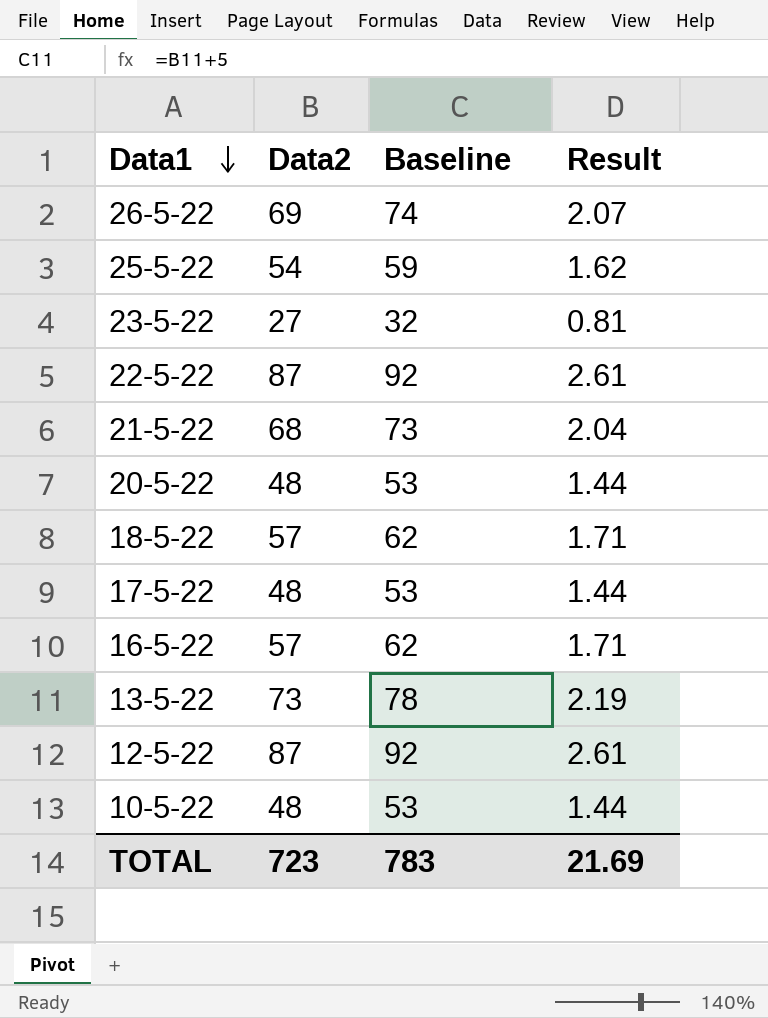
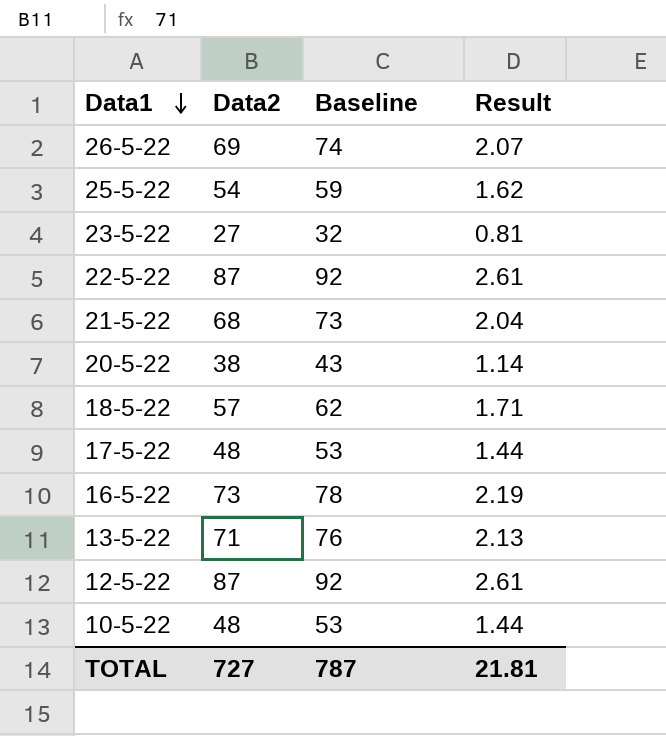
20-5-22 | Data2: 48 -> 38
20-5-22 | Baseline: 53 -> 43
20-5-22 | Result: 1.44 -> 1.14
16-5-22 | Data2: 57 -> 73
16-5-22 | Baseline: 62 -> 78
16-5-22 | Result: 1.71 -> 2.19
13-5-22 | Data2: 73 -> 71
13-5-22 | Baseline: 78 -> 76
13-5-22 | Result: 2.19 -> 2.13
TOTAL | Data2: 723 -> 727
TOTAL | Baseline: 783 -> 787
TOTAL | Result: 21.69 -> 21.81

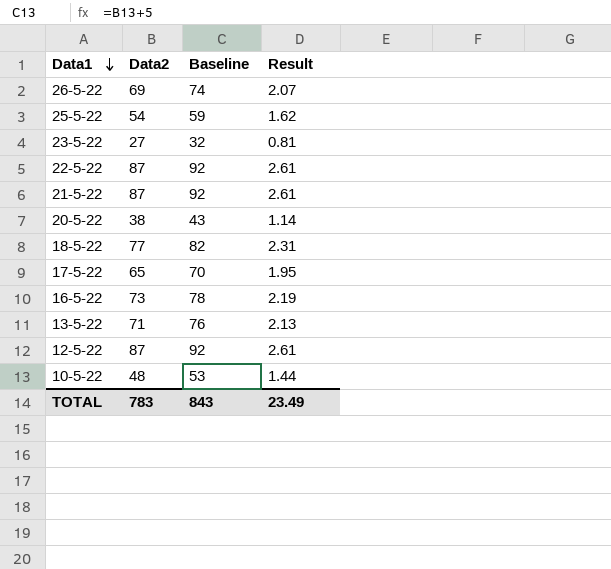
21-5-22 | Data2: 68 -> 87
21-5-22 | Baseline: 73 -> 92
21-5-22 | Result: 2.04 -> 2.61
18-5-22 | Data2: 57 -> 77
18-5-22 | Baseline: 62 -> 82
18-5-22 | Result: 1.71 -> 2.31
17-5-22 | Data2: 48 -> 65
17-5-22 | Baseline: 53 -> 70
17-5-22 | Result: 1.44 -> 1.95
TOTAL | Data2: 727 -> 783
TOTAL | Baseline: 787 -> 843
TOTAL | Result: 21.81 -> 23.49

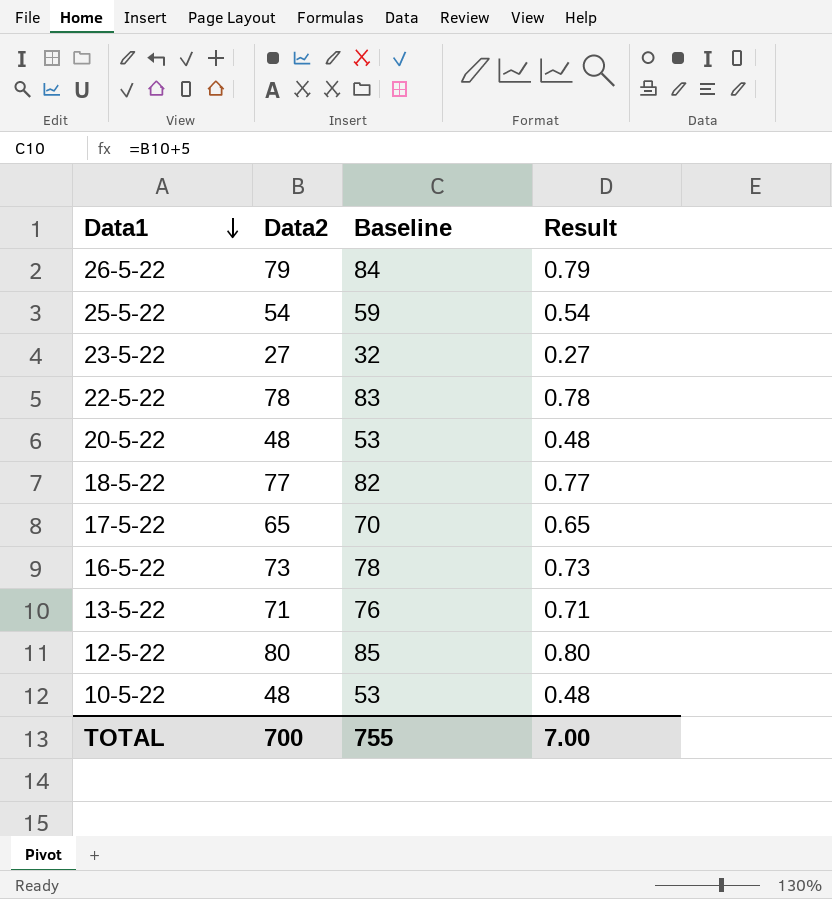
column Result | formula: [Data2] * 0.03 -> [Data2] * 0.01
row 21-5-22: 87 | 92 | 2.61 -> none
26-5-22 | Data2: 69 -> 79
26-5-22 | Baseline: 74 -> 84
22-5-22 | Data2: 87 -> 78
22-5-22 | Baseline: 92 -> 83
20-5-22 | Data2: 38 -> 48
20-5-22 | Baseline: 43 -> 53
12-5-22 | Data2: 87 -> 80
12-5-22 | Baseline: 92 -> 85
TOTAL | Data2: 783 -> 700
TOTAL | Baseline: 843 -> 755
TOTAL | Result: 23.49 -> 7.00

